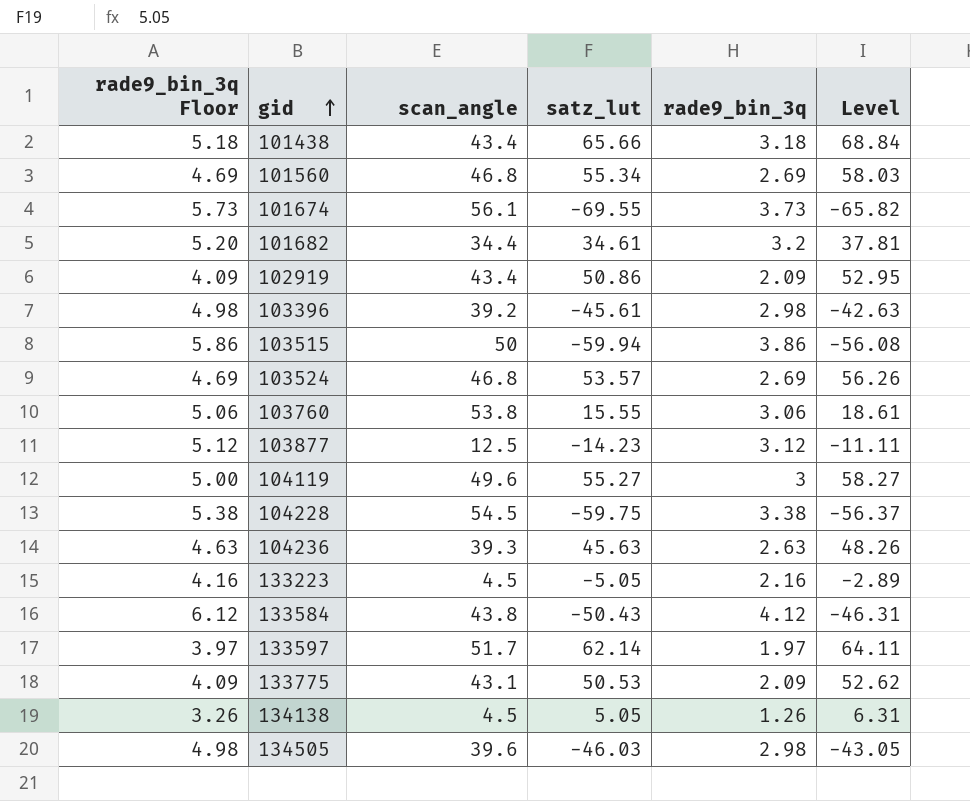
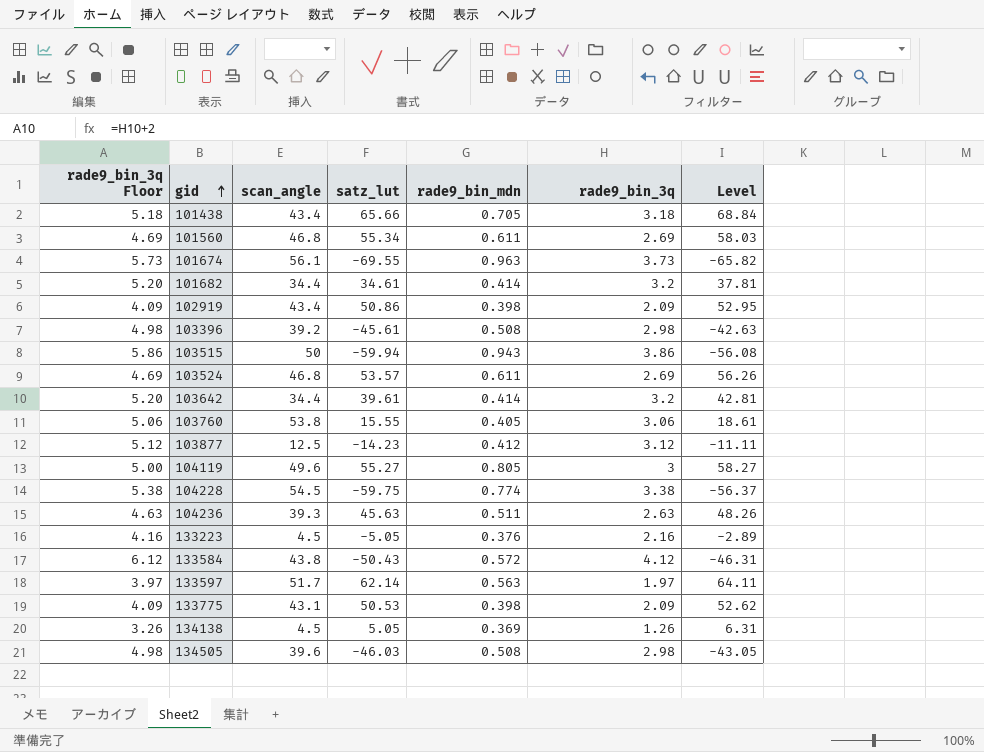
column rade9_bin_mdn | position: none -> 5
row 103642: none -> 5.20 | 34.4 | 39.61 | 0.414 | 3.2 | 42.81

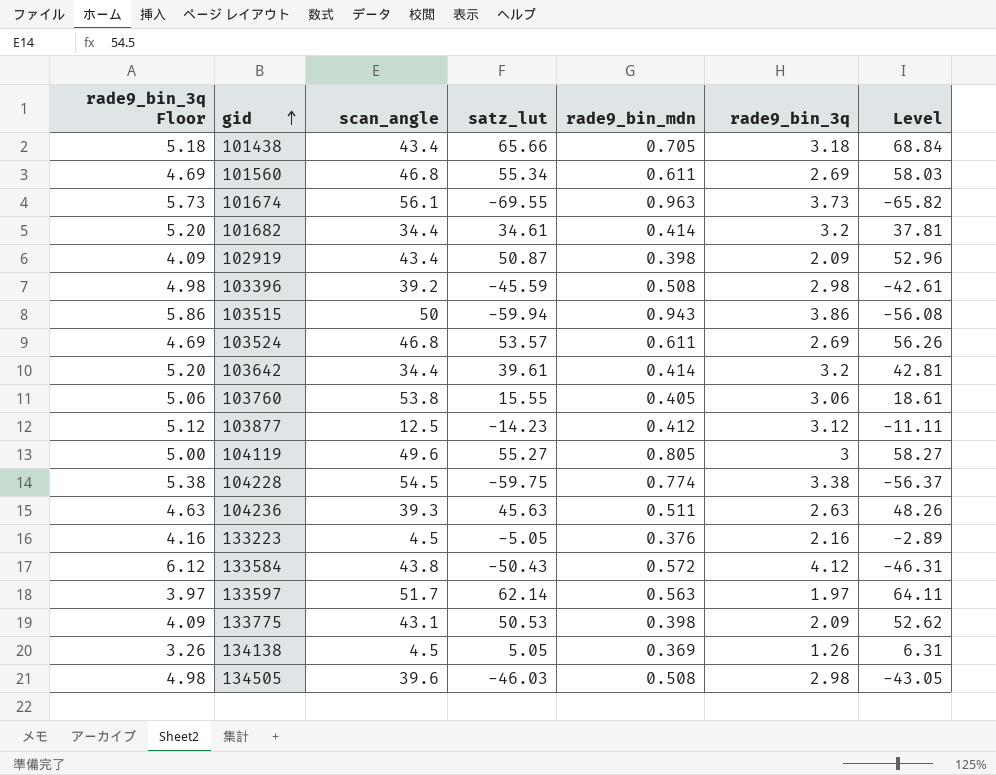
102919 | satz_lut: 50.86 -> 50.87
102919 | Level: 52.95 -> 52.96
103396 | satz_lut: -45.61 -> -45.59
103396 | Level: -42.63 -> -42.61

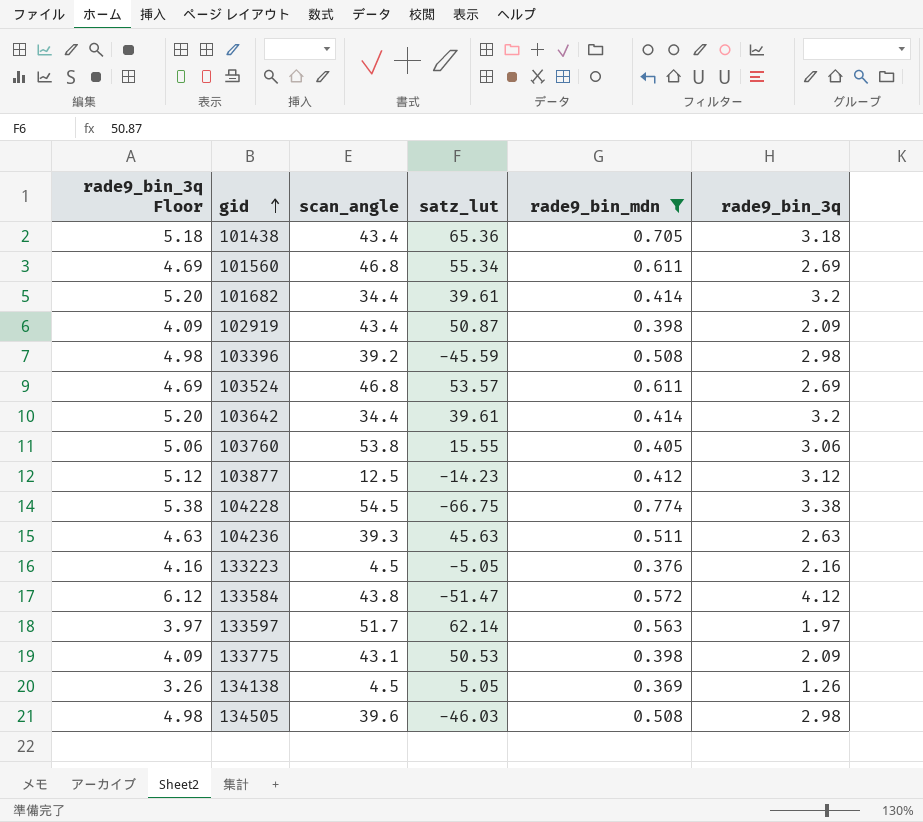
filter: none -> rade9_bin_mdn <= 0.774
column Level | formula: [satz_lut] + [rade9_bin_3q] -> none
101438 | satz_lut: 65.66 -> 65.36
101682 | satz_lut: 34.61 -> 39.61
104228 | satz_lut: -59.75 -> -66.75
133584 | satz_lut: -50.43 -> -51.47

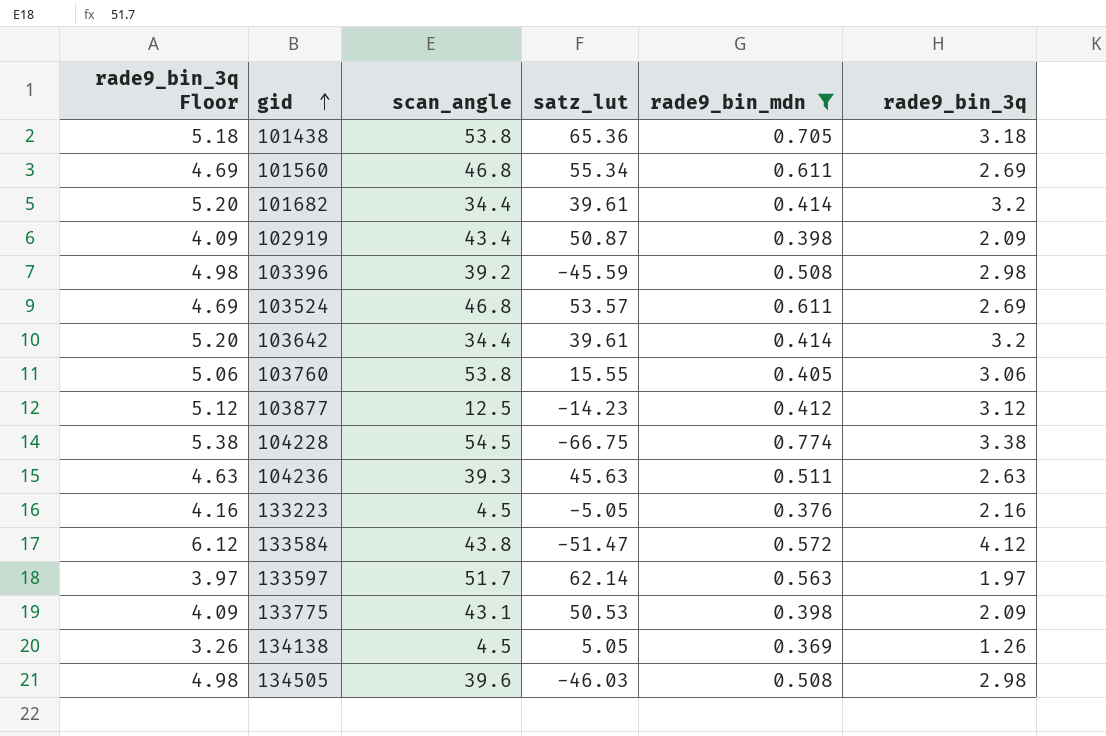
101438 | scan_angle: 43.4 -> 53.8

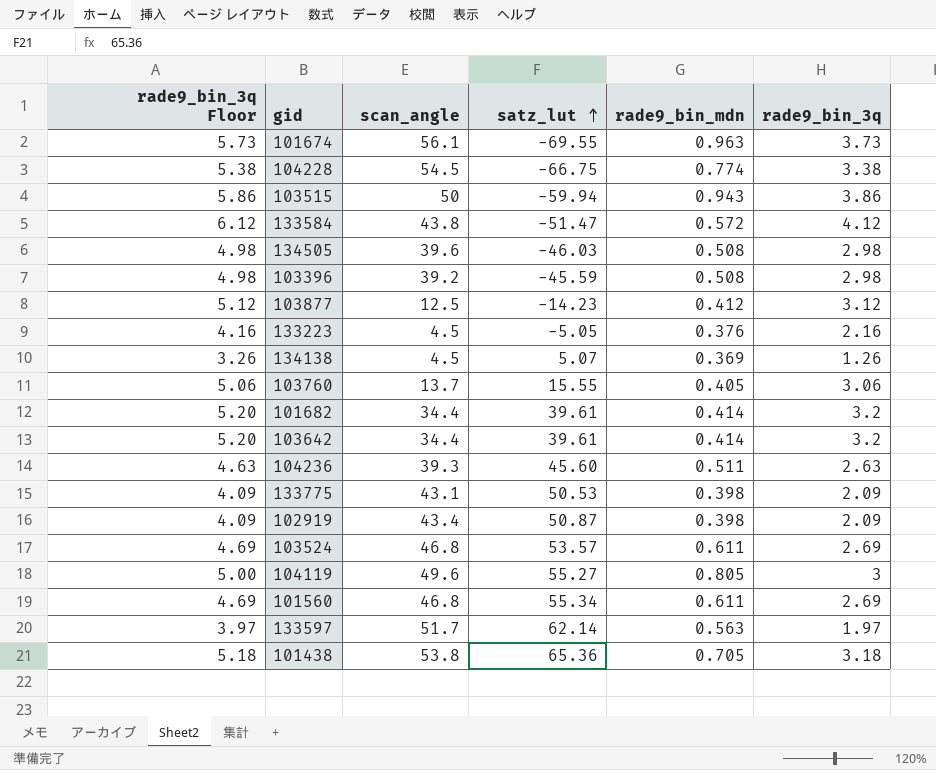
filter: rade9_bin_mdn <= 0.774 -> none
row order: gid ascending -> satz_lut ascending
134138 | satz_lut: 5.05 -> 5.07
103760 | scan_angle: 53.8 -> 13.7
104236 | satz_lut: 45.63 -> 45.60

